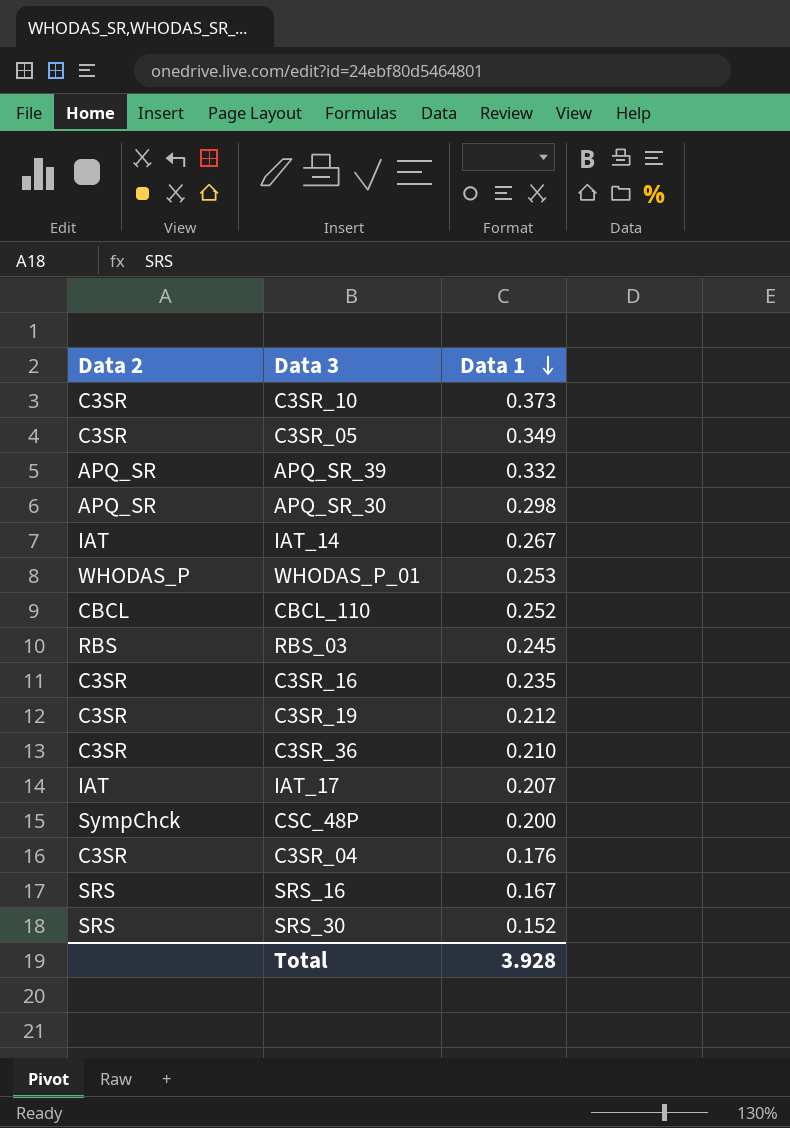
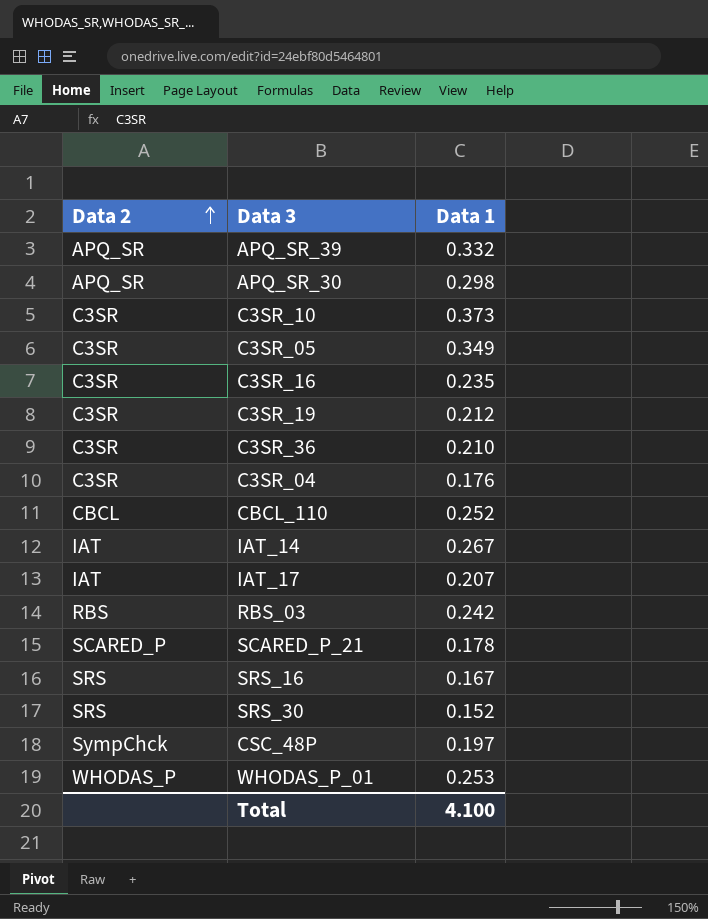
row order: Data 1 descending -> Data 2 ascending
RBS_03 | Data 1: 0.245 -> 0.242
row SCARED_P_21: none -> SCARED_P | 0.178
CSC_48P | Data 1: 0.200 -> 0.197
Total | Data 1: 3.928 -> 4.100

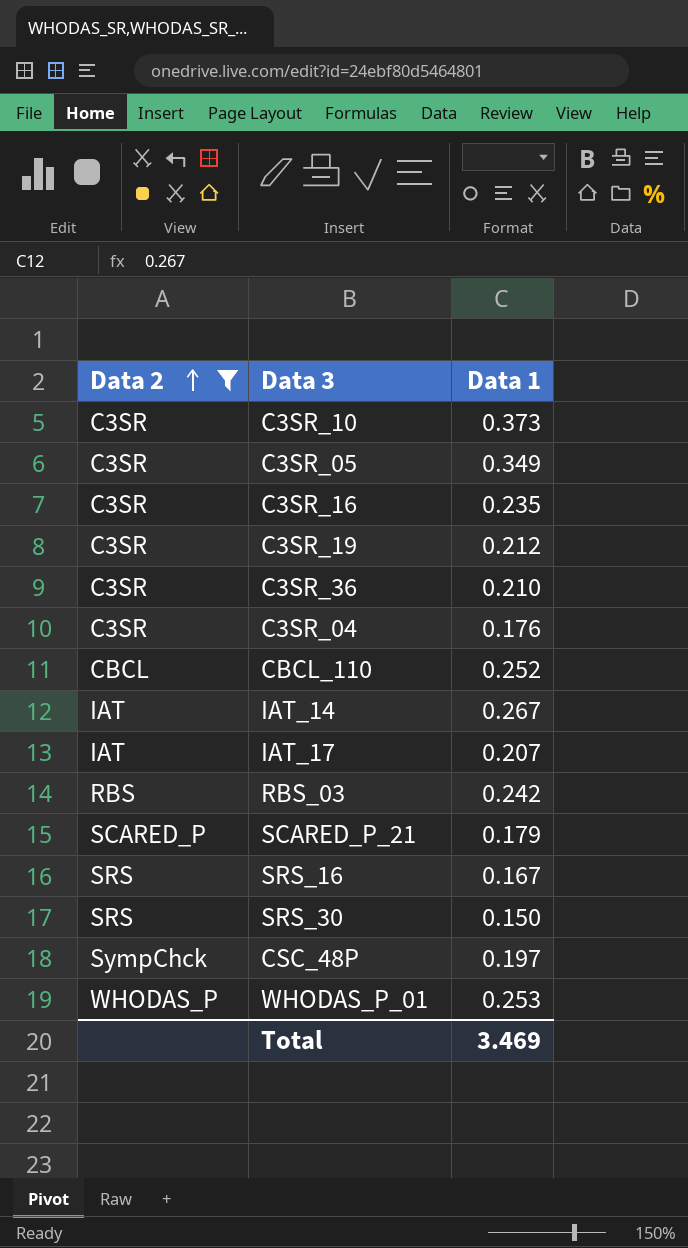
filter: none -> Data 2 != APQ_SR
SCARED_P_21 | Data 1: 0.178 -> 0.179
SRS_30 | Data 1: 0.152 -> 0.150
Total | Data 1: 4.100 -> 3.469

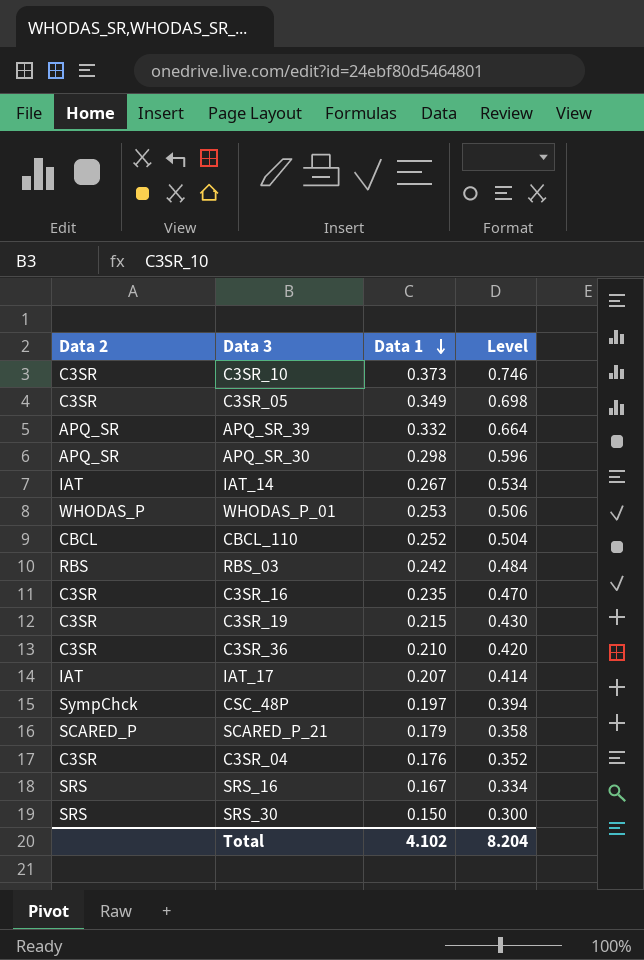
filter: Data 2 != APQ_SR -> none
row order: Data 2 ascending -> Data 1 descending
column Level | formula: none -> [Data 1] * 2
C3SR_19 | Data 1: 0.212 -> 0.215
Total | Data 1: 3.469 -> 4.102

